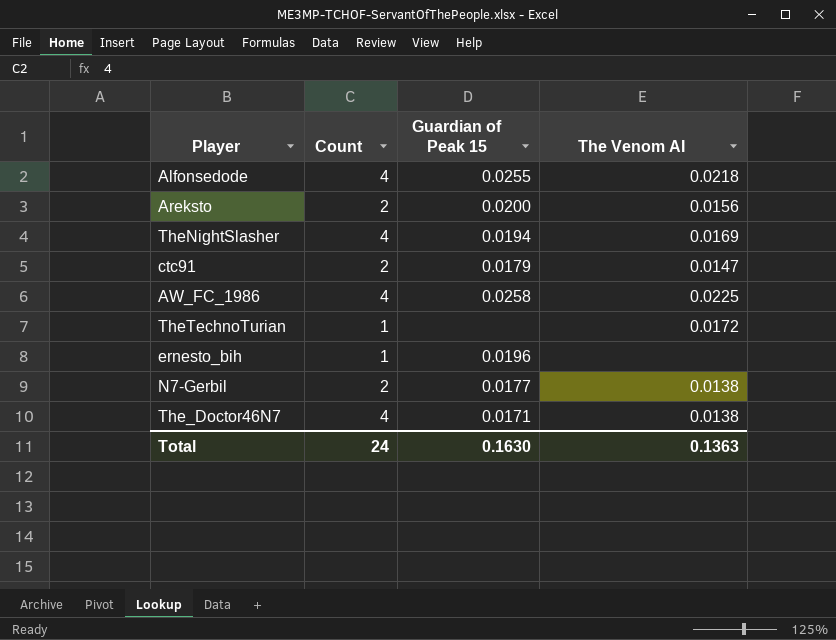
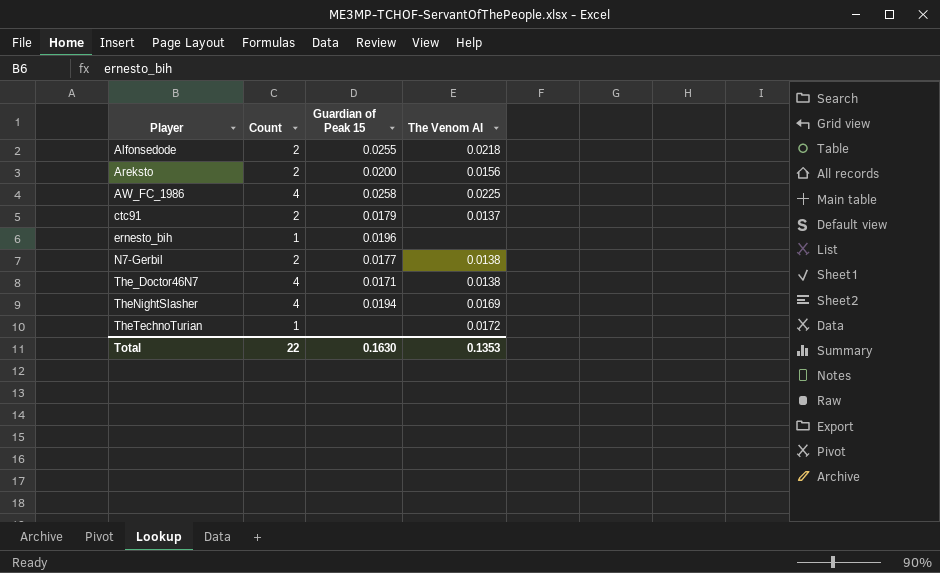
row order: none -> Player ascending
Alfonsedode | Count: 4 -> 2
ctc91 | The Venom AI: 0.0147 -> 0.0137
Total | Count: 24 -> 22
Total | The Venom AI: 0.1363 -> 0.1353

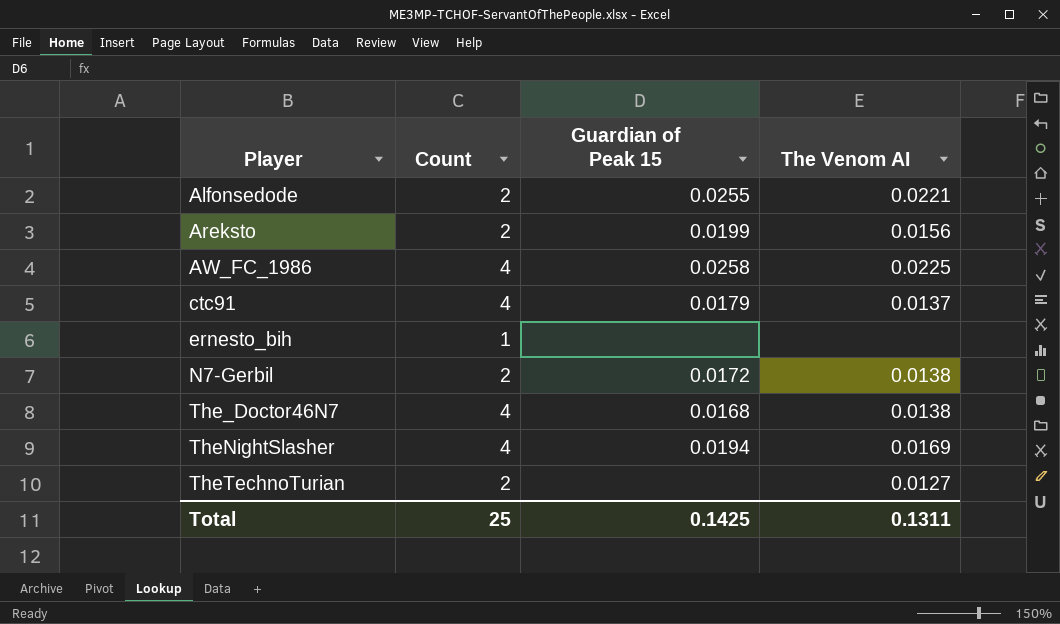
Alfonsedode | The Venom AI: 0.0218 -> 0.0221
Areksto | Guardian of Peak 15: 0.0200 -> 0.0199
ctc91 | Count: 2 -> 4
ernesto_bih | Guardian of Peak 15: 0.0196 -> none
N7-Gerbil | Guardian of Peak 15: 0.0177 -> 0.0172
The_Doctor46N7 | Guardian of Peak 15: 0.0171 -> 0.0168
TheTechnoTurian | Count: 1 -> 2
TheTechnoTurian | The Venom AI: 0.0172 -> 0.0127
Total | Count: 22 -> 25
Total | Guardian of Peak 15: 0.1630 -> 0.1425
Total | The Venom AI: 0.1353 -> 0.1311

